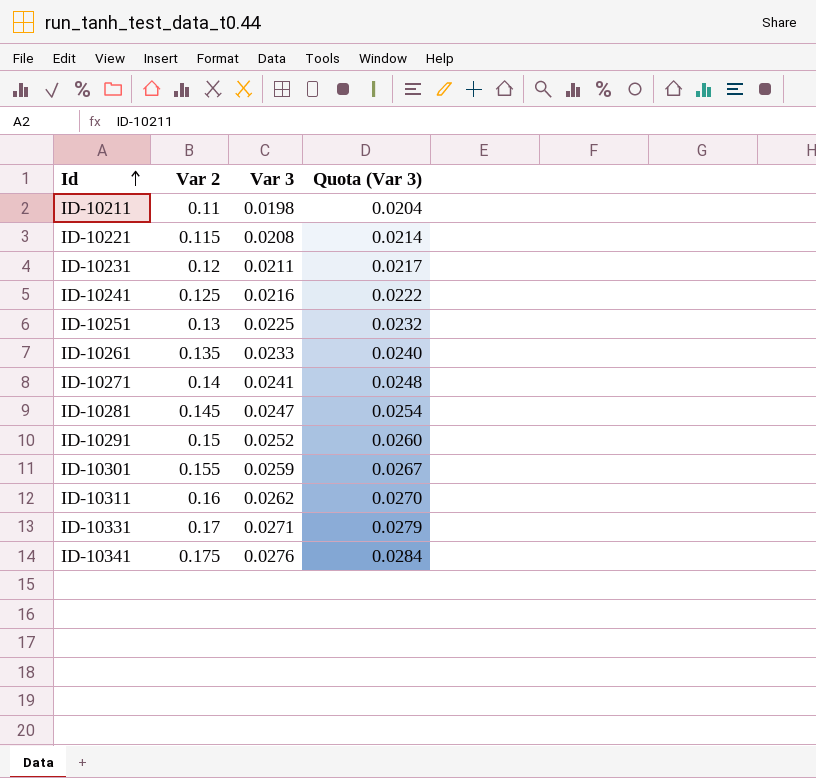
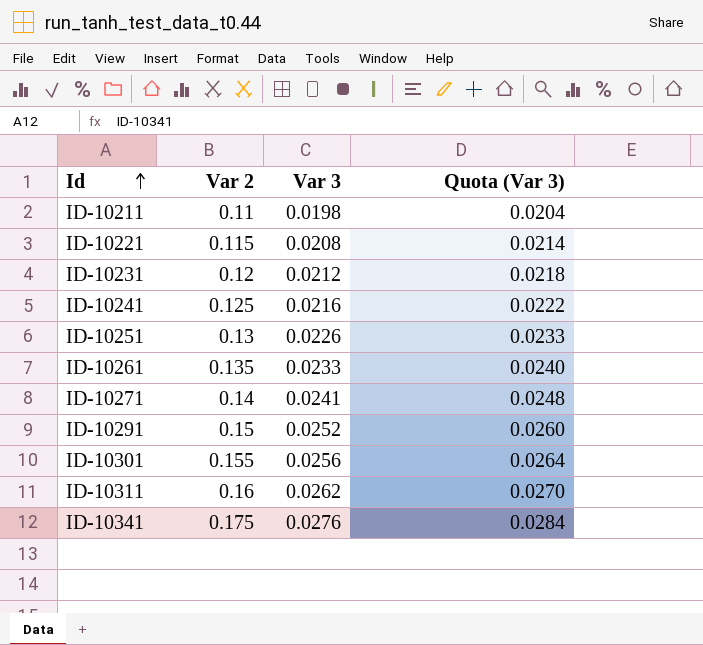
row ID-10281: 0.145 | 0.0247 | 0.0254 -> none
row ID-10331: 0.17 | 0.0271 | 0.0279 -> none
ID-10231 | Var 3: 0.0211 -> 0.0212
ID-10231 | Quota (Var 3): 0.0217 -> 0.0218
ID-10251 | Var 3: 0.0225 -> 0.0226
ID-10251 | Quota (Var 3): 0.0232 -> 0.0233
ID-10301 | Var 3: 0.0259 -> 0.0256
ID-10301 | Quota (Var 3): 0.0267 -> 0.0264

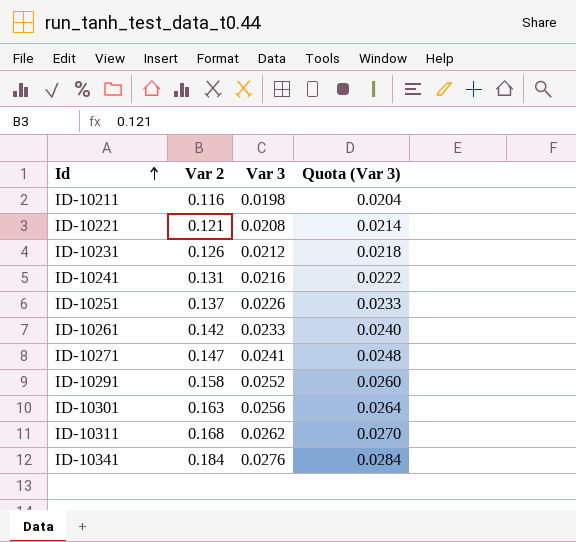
ID-10211 | Var 2: 0.11 -> 0.116
ID-10221 | Var 2: 0.115 -> 0.121
ID-10231 | Var 2: 0.12 -> 0.126
ID-10241 | Var 2: 0.125 -> 0.131
ID-10251 | Var 2: 0.13 -> 0.137
ID-10261 | Var 2: 0.135 -> 0.142
ID-10271 | Var 2: 0.14 -> 0.147
ID-10291 | Var 2: 0.15 -> 0.158
ID-10301 | Var 2: 0.155 -> 0.163
ID-10311 | Var 2: 0.16 -> 0.168
ID-10341 | Var 2: 0.175 -> 0.184

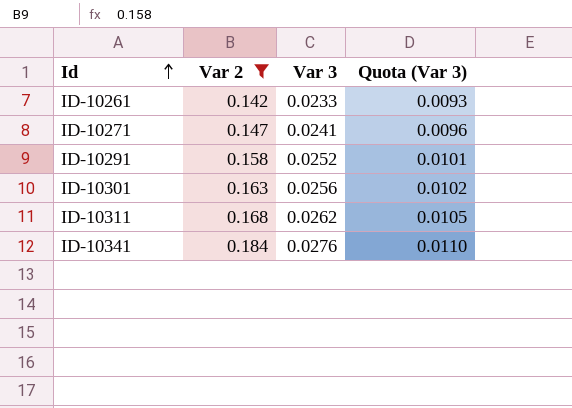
filter: none -> Var 2 >= 0.142
column Quota (Var 3) | formula: [Var 3] * 1.03 -> [Var 3] * 0.4

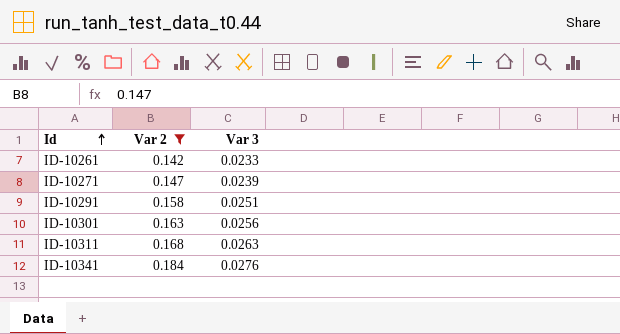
column Quota (Var 3) | formula: [Var 3] * 0.4 -> none
ID-10271 | Var 3: 0.0241 -> 0.0239
ID-10291 | Var 3: 0.0252 -> 0.0251
ID-10311 | Var 3: 0.0262 -> 0.0263

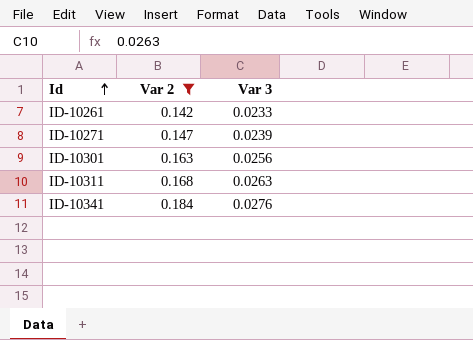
row ID-10291: 0.158 | 0.0251 -> none

